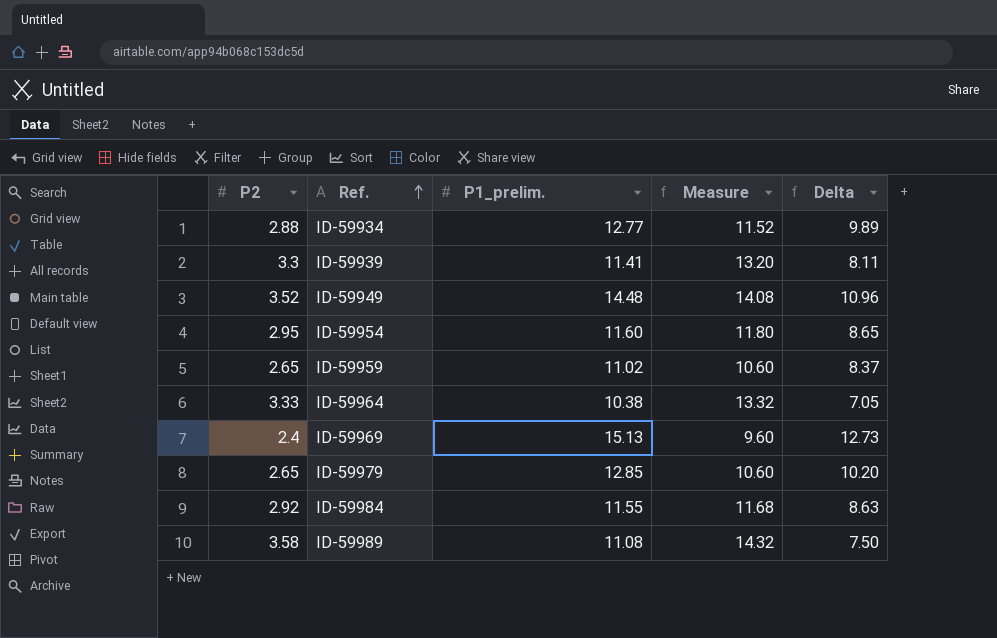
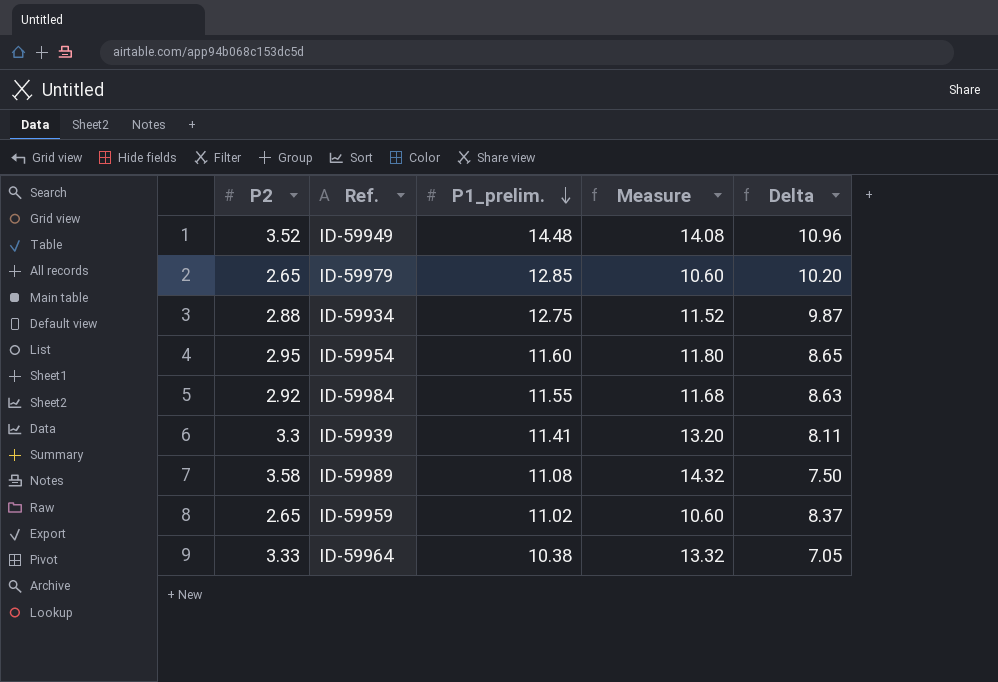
row order: Ref. ascending -> P1_prelim. descending
row ID-59969: 2.4 | 15.13 | 9.60 | 12.73 -> none
ID-59934 | P1_prelim.: 12.77 -> 12.75
ID-59934 | Delta: 9.89 -> 9.87

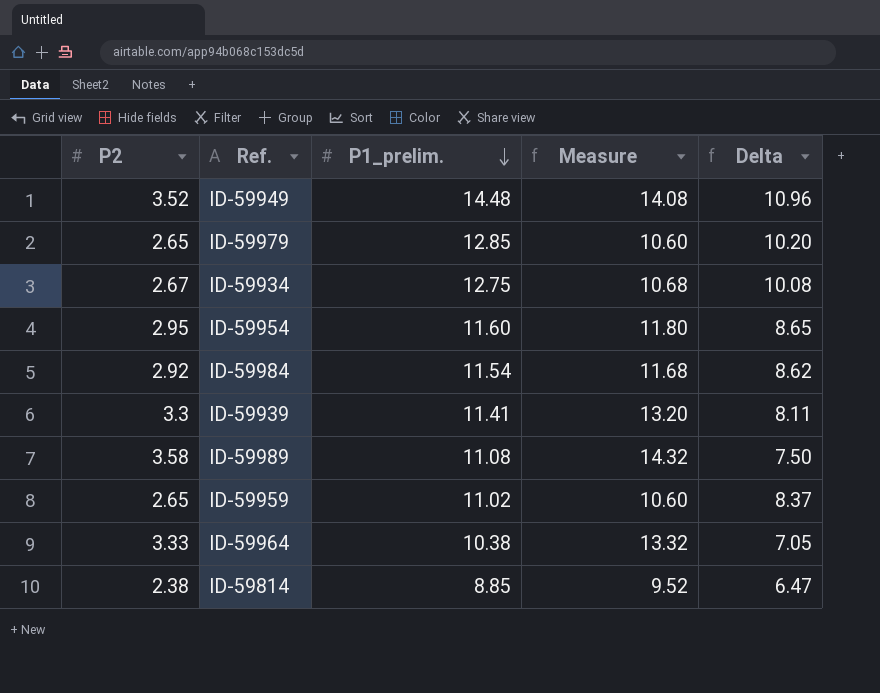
ID-59934 | P2: 2.88 -> 2.67
ID-59934 | Measure: 11.52 -> 10.68
ID-59934 | Delta: 9.87 -> 10.08
ID-59984 | P1_prelim.: 11.55 -> 11.54
ID-59984 | Delta: 8.63 -> 8.62
row ID-59814: none -> 2.38 | 8.85 | 9.52 | 6.47

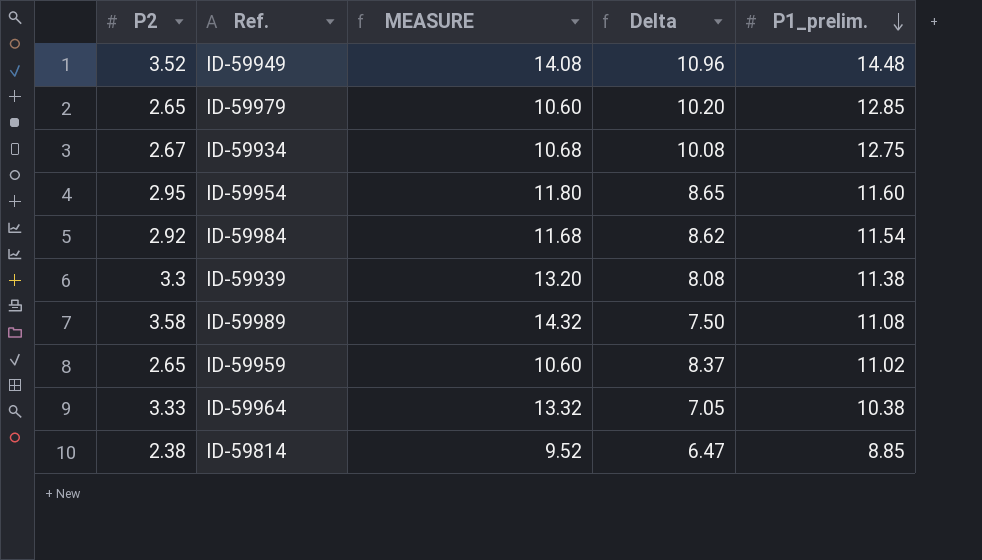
column name: Measure -> MEASURE
column P1_prelim. | position: 3 -> 5
ID-59939 | Delta: 8.11 -> 8.08
ID-59939 | P1_prelim.: 11.41 -> 11.38

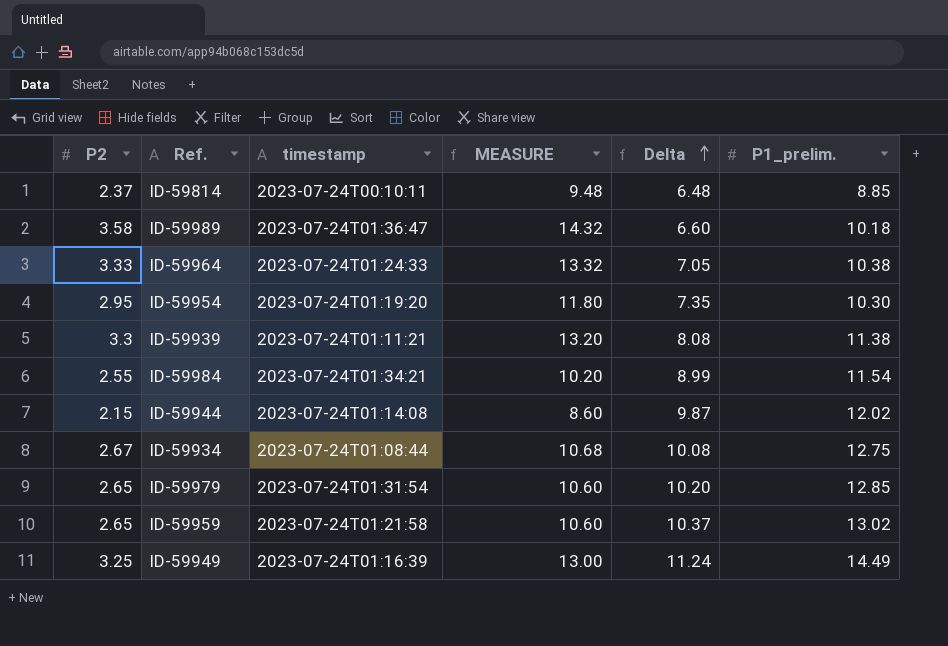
row order: P1_prelim. descending -> Delta ascending
column timestamp | position: none -> 3
ID-59814 | P2: 2.38 -> 2.37
ID-59814 | MEASURE: 9.52 -> 9.48
ID-59814 | Delta: 6.47 -> 6.48
ID-59989 | Delta: 7.50 -> 6.60
ID-59989 | P1_prelim.: 11.08 -> 10.18
ID-59954 | Delta: 8.65 -> 7.35
ID-59954 | P1_prelim.: 11.60 -> 10.30
ID-59984 | P2: 2.92 -> 2.55
ID-59984 | MEASURE: 11.68 -> 10.20
ID-59984 | Delta: 8.62 -> 8.99
row ID-59944: none -> 2.15 | 2023-07-24T01:14:08 | 8.60 | 9.87 | 12.02
ID-59959 | Delta: 8.37 -> 10.37
ID-59959 | P1_prelim.: 11.02 -> 13.02
ID-59949 | P2: 3.52 -> 3.25
ID-59949 | MEASURE: 14.08 -> 13.00
ID-59949 | Delta: 10.96 -> 11.24
ID-59949 | P1_prelim.: 14.48 -> 14.49

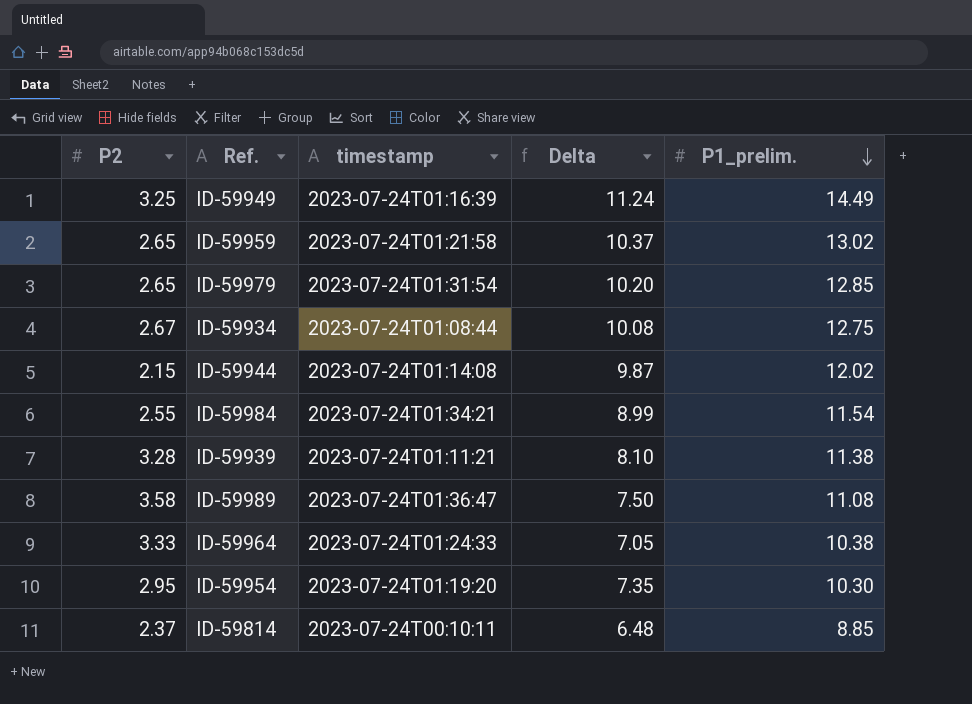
row order: Delta ascending -> P1_prelim. descending
column MEASURE | formula: [P2] * 4 -> none
ID-59939 | P2: 3.3 -> 3.28
ID-59939 | Delta: 8.08 -> 8.10
ID-59989 | Delta: 6.60 -> 7.50
ID-59989 | P1_prelim.: 10.18 -> 11.08

